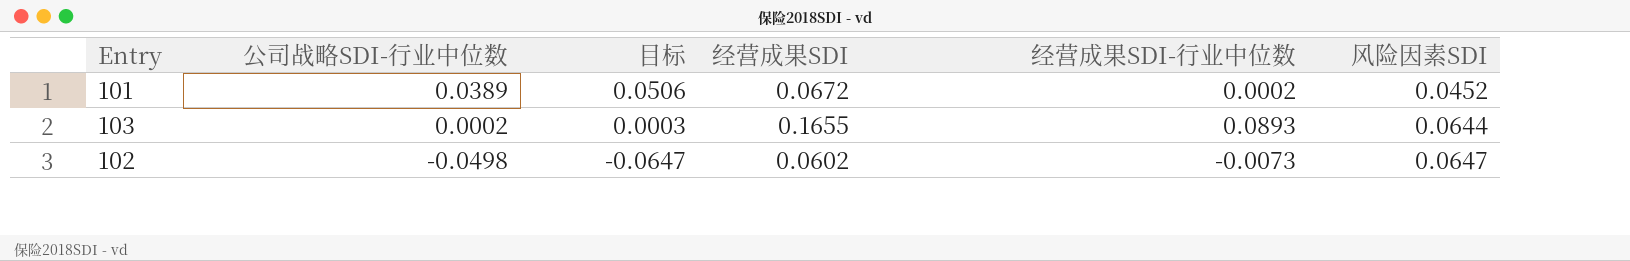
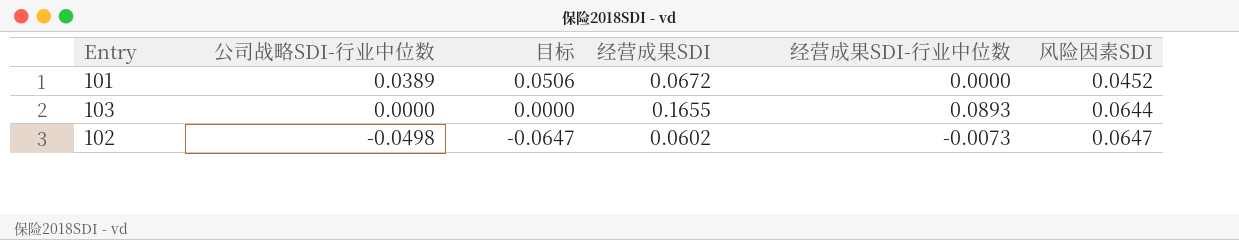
101 | 经营成果SDI-行业中位数: 0.0002 -> 0.0000
103 | 公司战略SDI-行业中位数: 0.0002 -> 0.0000
103 | 目标: 0.0003 -> 0.0000

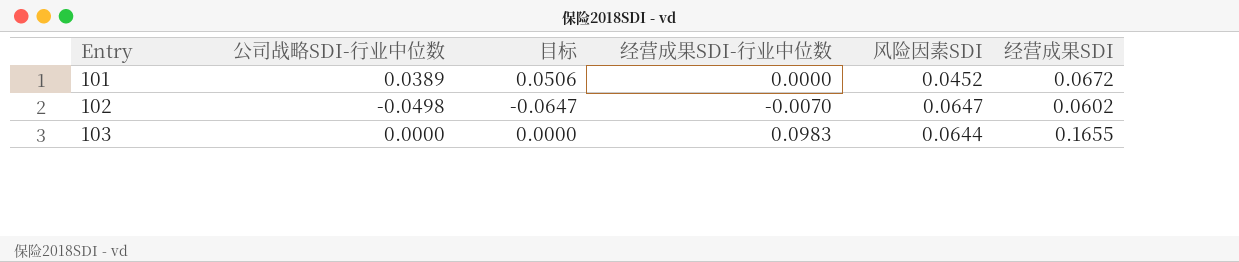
row order: 公司战略SDI-行业中位数 descending -> Entry ascending
column 经营成果SDI | position: 4 -> 6
102 | 经营成果SDI-行业中位数: -0.0073 -> -0.0070
103 | 经营成果SDI-行业中位数: 0.0893 -> 0.0983

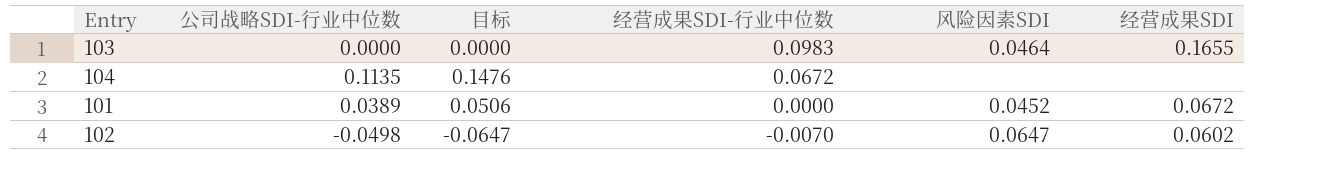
row order: Entry ascending -> 经营成果SDI-行业中位数 descending
103 | 风险因素SDI: 0.0644 -> 0.0464
row 104: none -> 0.1135 | 0.1476 | 0.0672 | none | none

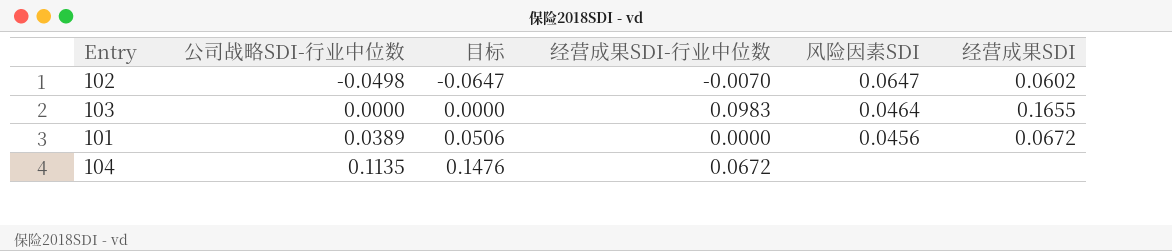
row order: 经营成果SDI-行业中位数 descending -> 公司战略SDI-行业中位数 ascending
101 | 风险因素SDI: 0.0452 -> 0.0456

